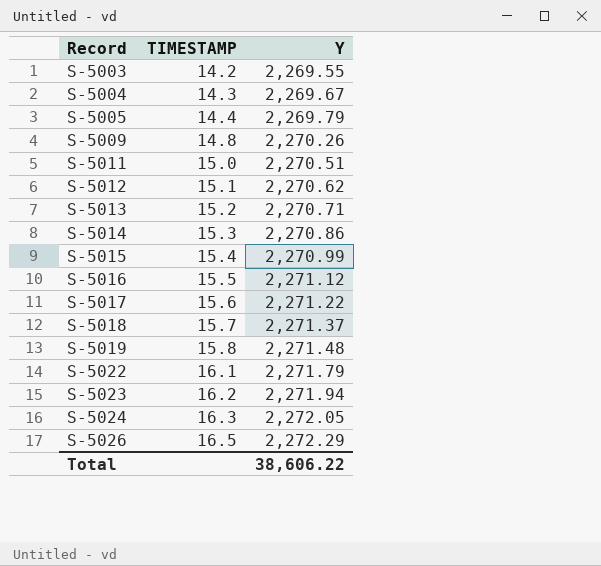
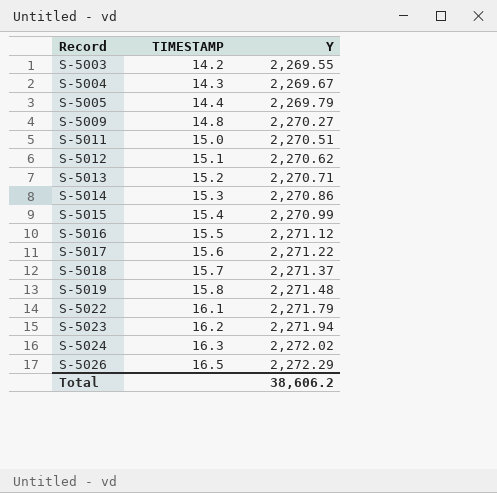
S-5009 | Y: 2,270.26 -> 2,270.27
S-5024 | Y: 2,272.05 -> 2,272.02
Total | Y: 38,606.22 -> 38,606.2

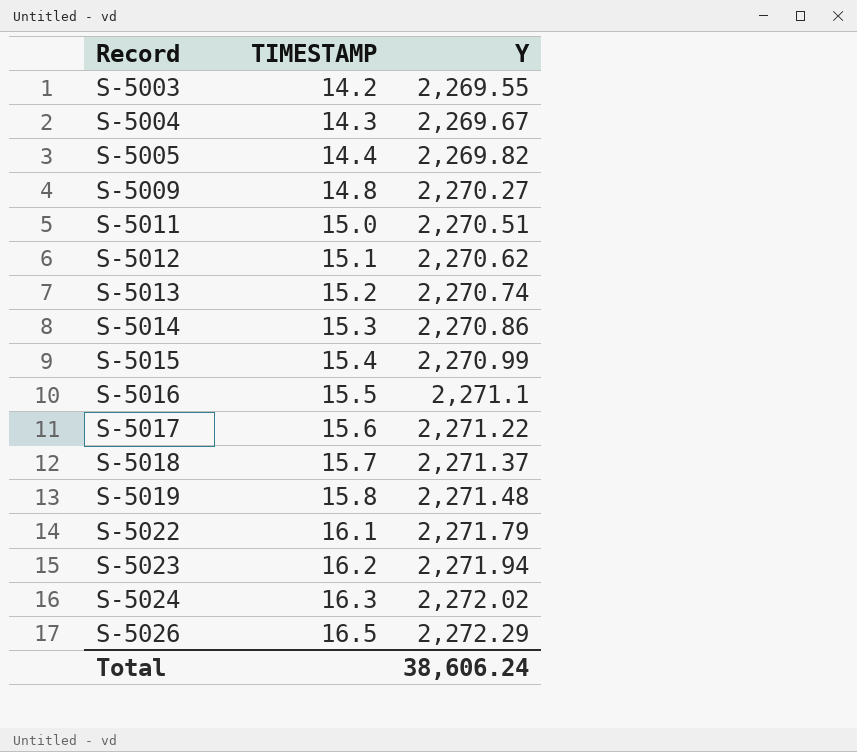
S-5005 | Y: 2,269.79 -> 2,269.82
S-5013 | Y: 2,270.71 -> 2,270.74
S-5016 | Y: 2,271.12 -> 2,271.1
Total | Y: 38,606.2 -> 38,606.24

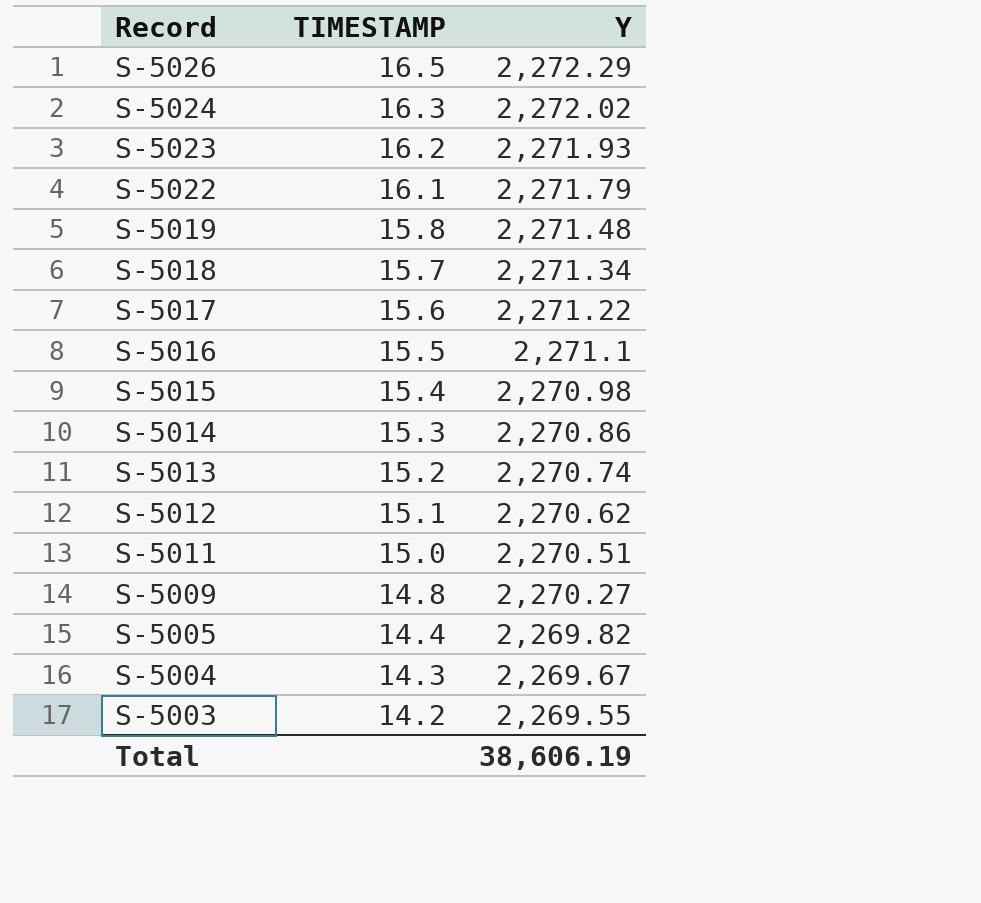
row order: Record ascending -> Record descending
S-5023 | Y: 2,271.94 -> 2,271.93
S-5018 | Y: 2,271.37 -> 2,271.34
S-5015 | Y: 2,270.99 -> 2,270.98
Total | Y: 38,606.24 -> 38,606.19

